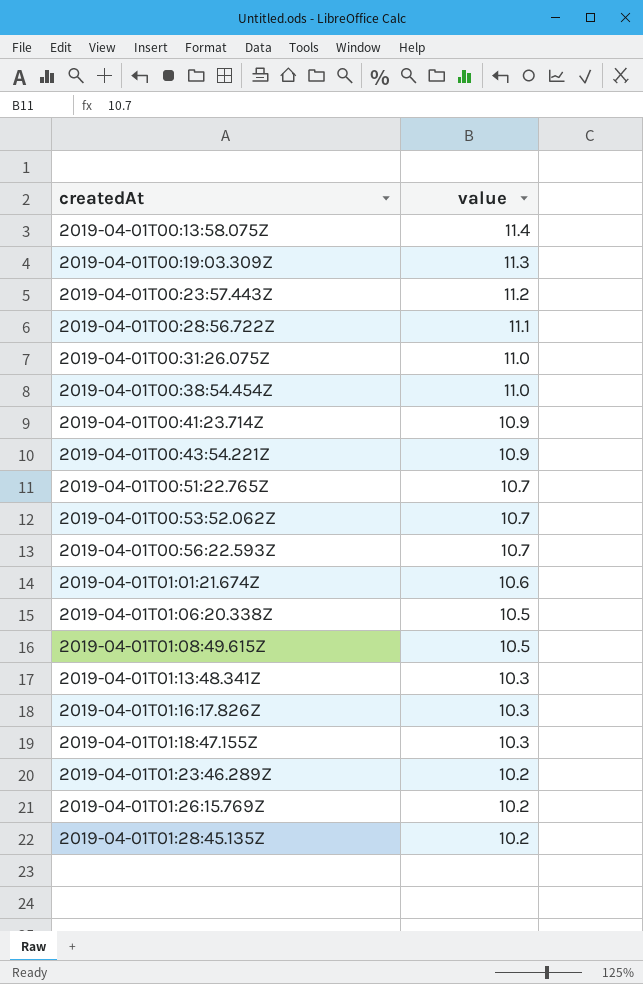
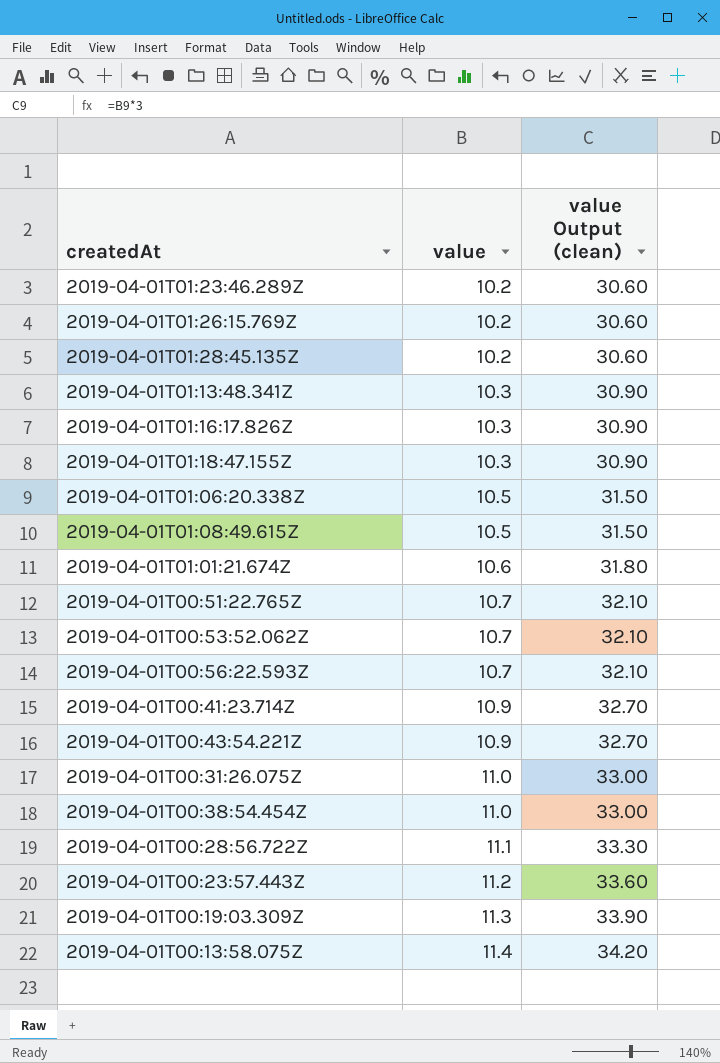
row order: createdAt ascending -> value ascending
column value Output (clean) | formula: none -> [value] * 3

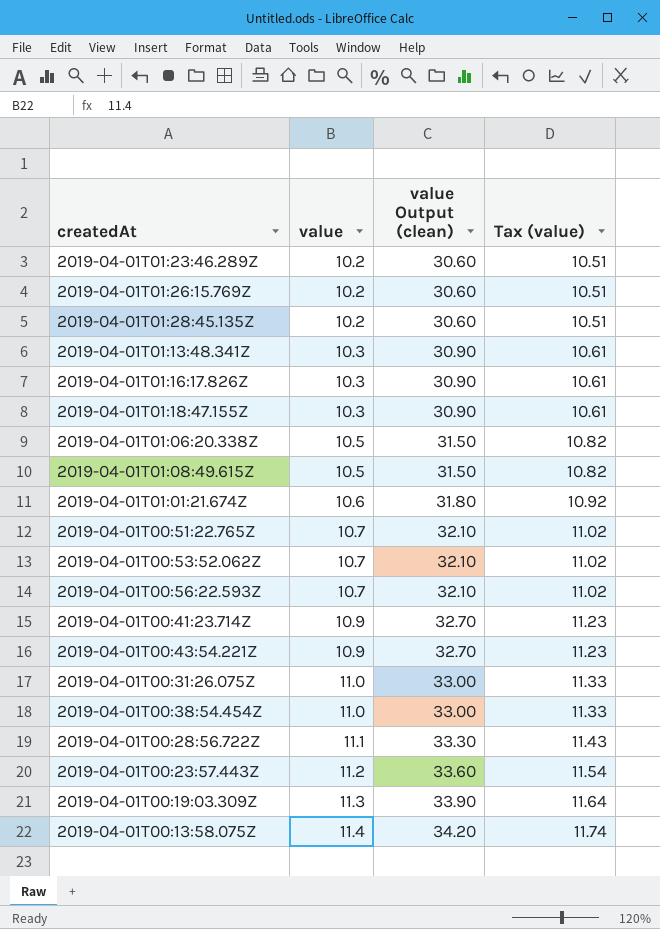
column Tax (value) | formula: none -> [value] * 1.03

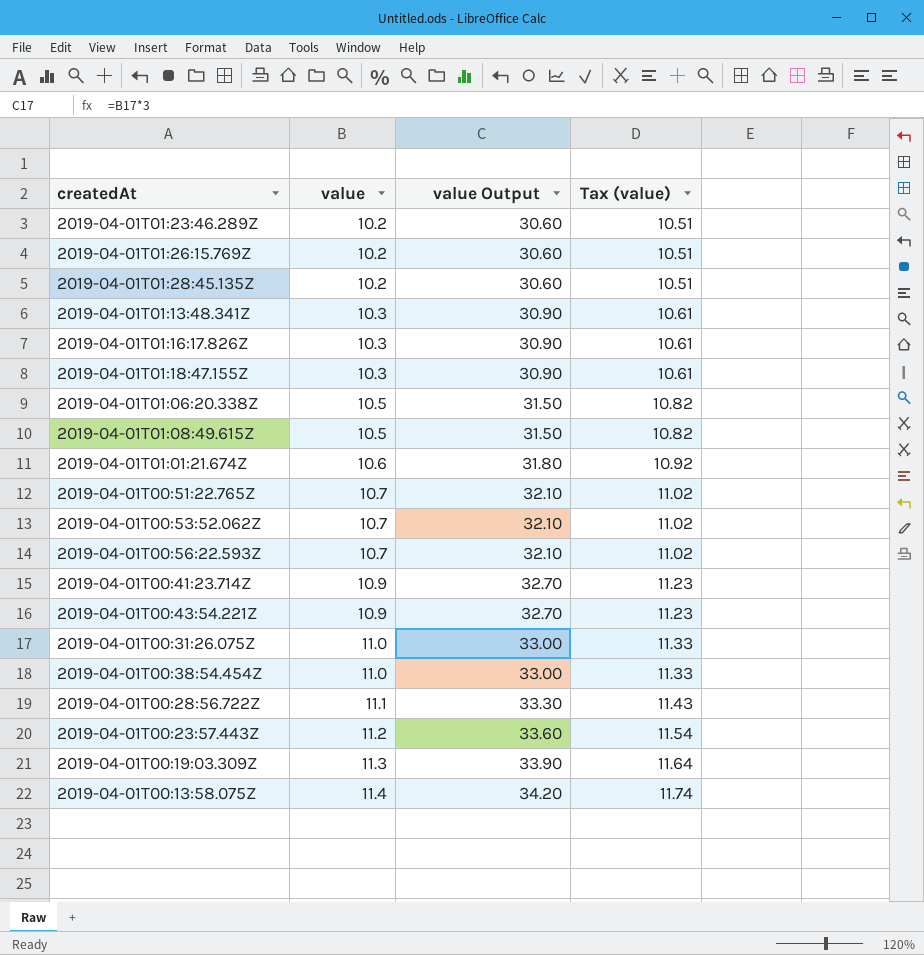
column name: value Output (clean) -> value Output

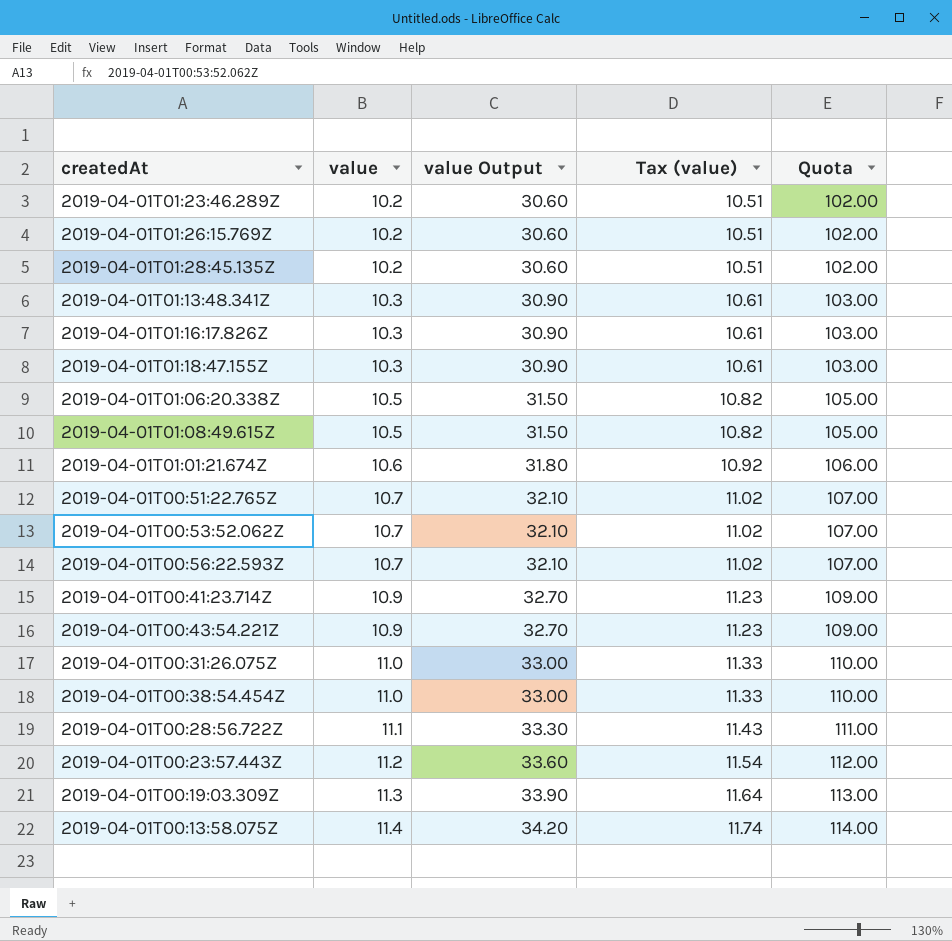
column Quota | formula: none -> [value] * 10

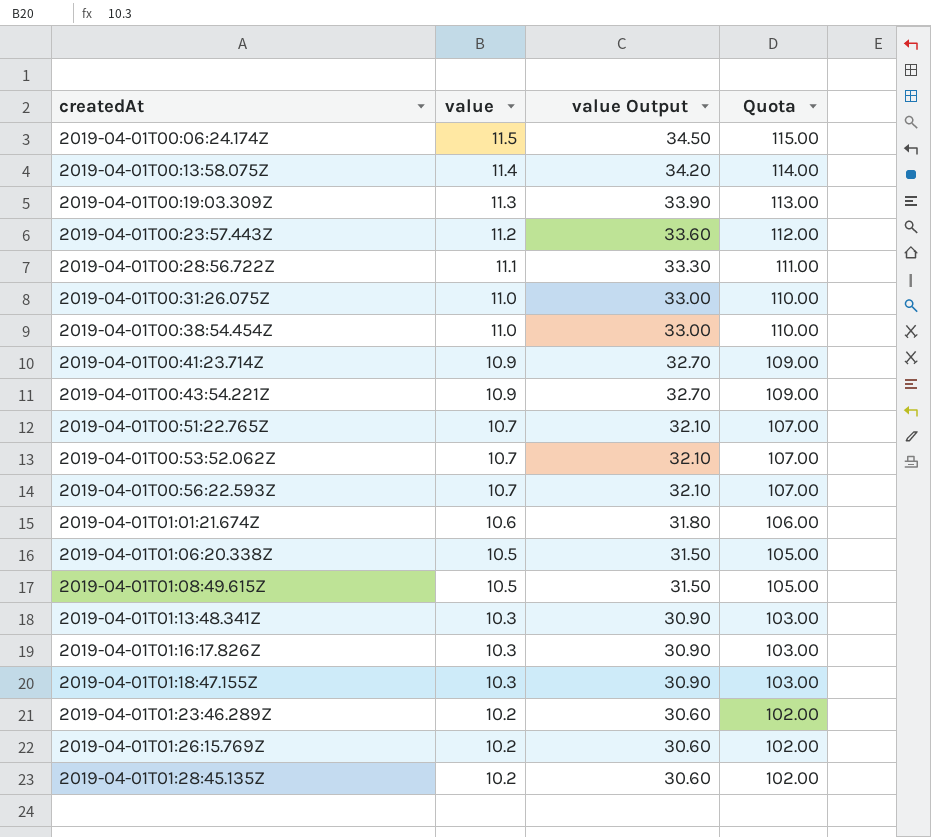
row order: value ascending -> createdAt ascending
column Tax (value) | formula: [value] * 1.03 -> none
row 2019-04-01T00:06:24.174Z: none -> 11.5 | 34.50 | 115.00

